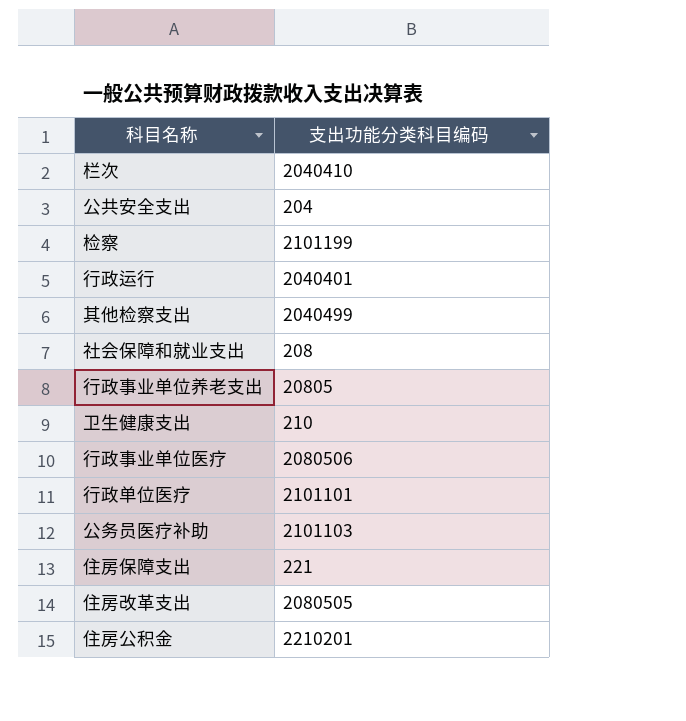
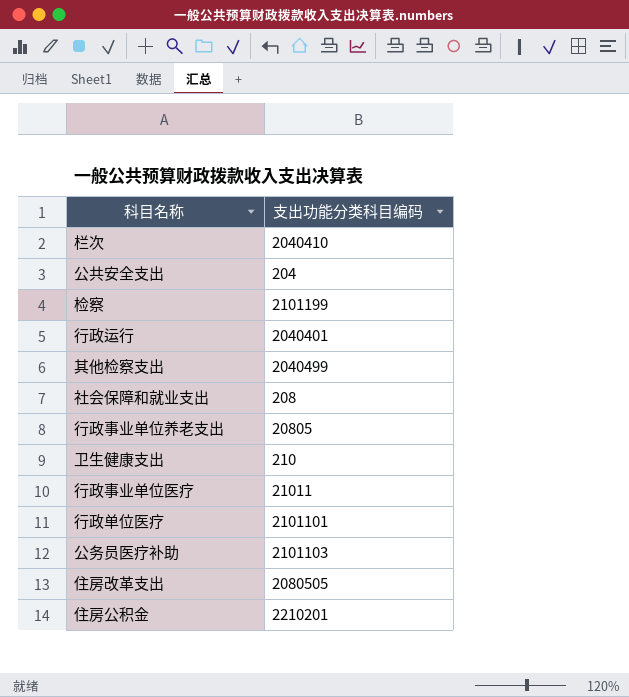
row 住房保障支出: 221 -> none
行政事业单位医疗 | 支出功能分类科目编码: 2080506 -> 21011

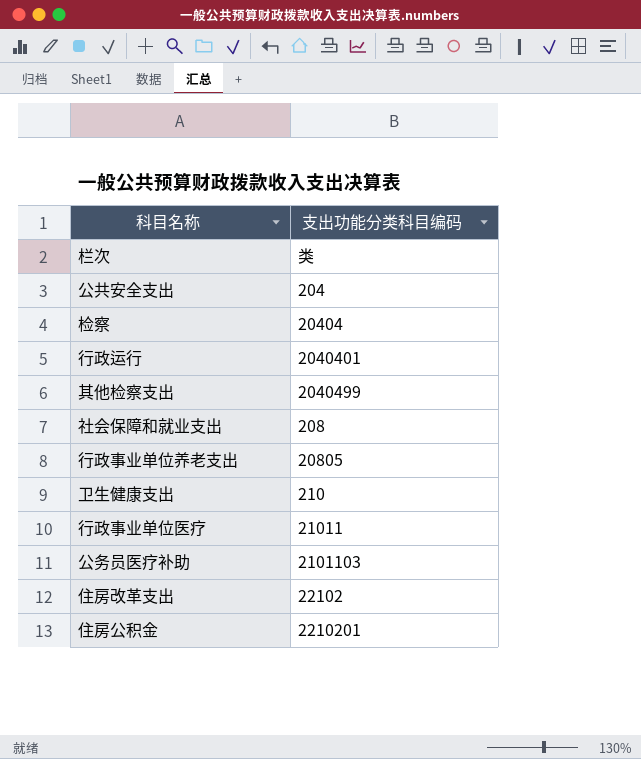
row 行政单位医疗: 2101101 -> none
栏次 | 支出功能分类科目编码: 2040410 -> 类
检察 | 支出功能分类科目编码: 2101199 -> 20404
住房改革支出 | 支出功能分类科目编码: 2080505 -> 22102

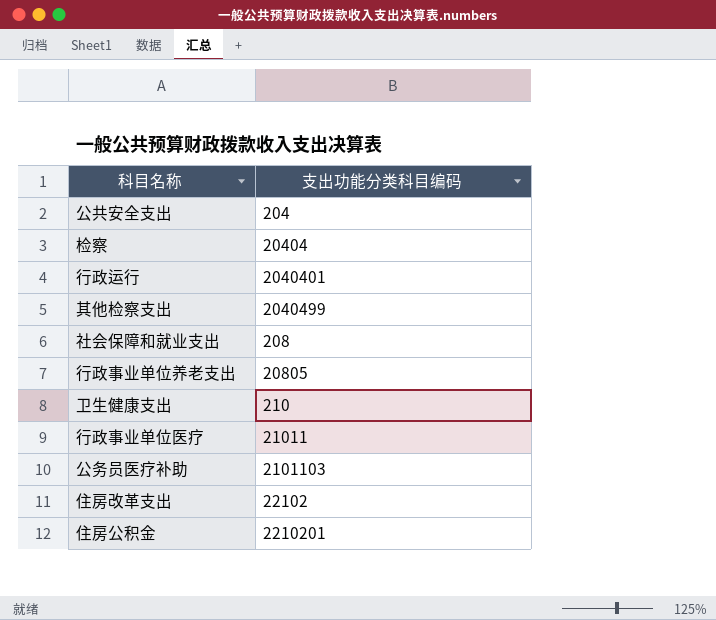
row 栏次: 类 -> none

